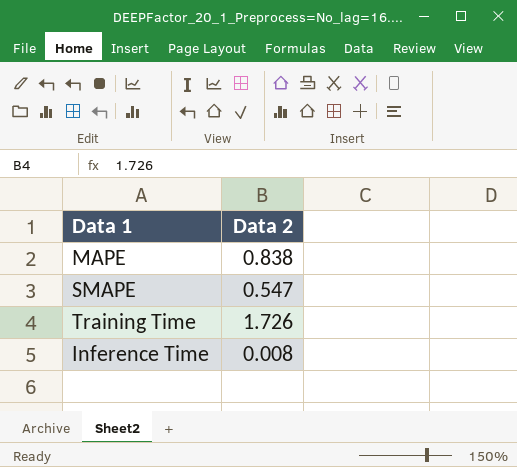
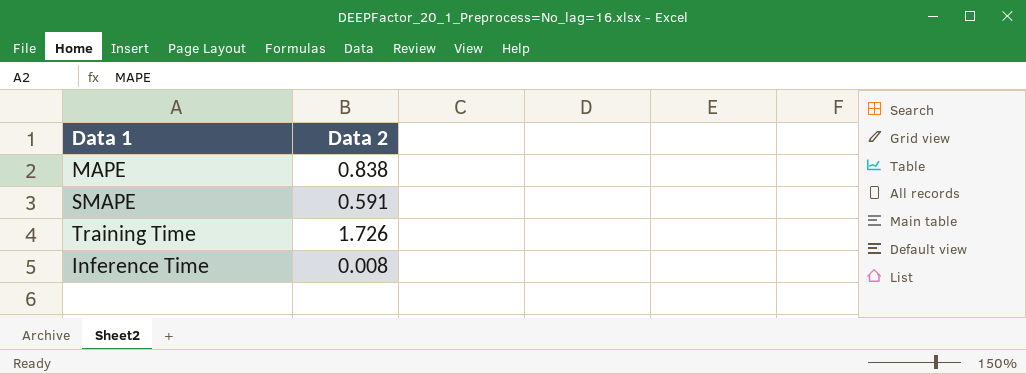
SMAPE | Data 2: 0.547 -> 0.591

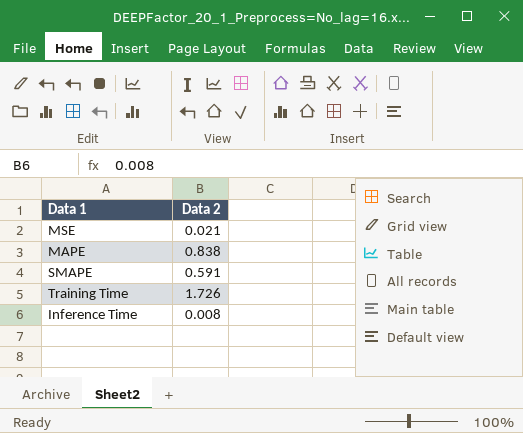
row MSE: none -> 0.021

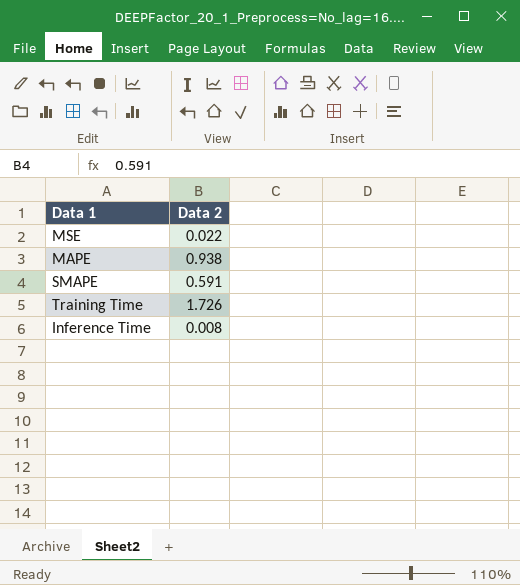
MSE | Data 2: 0.021 -> 0.022
MAPE | Data 2: 0.838 -> 0.938

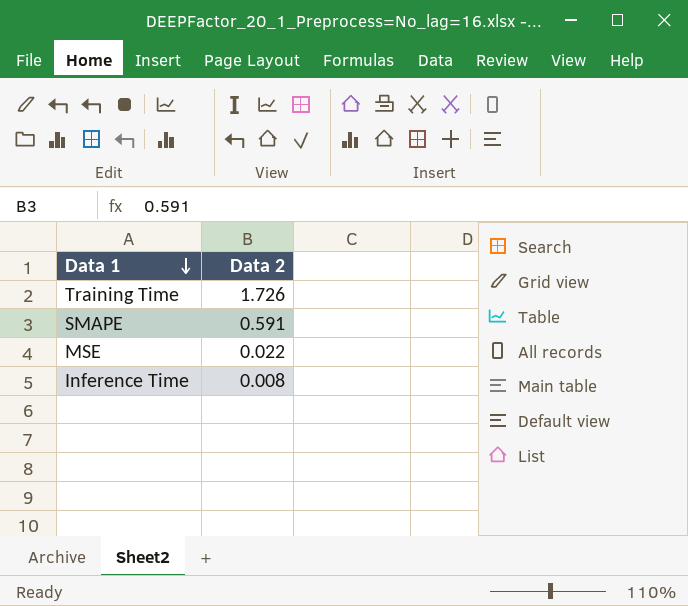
row order: none -> Data 1 descending
row MAPE: 0.938 -> none

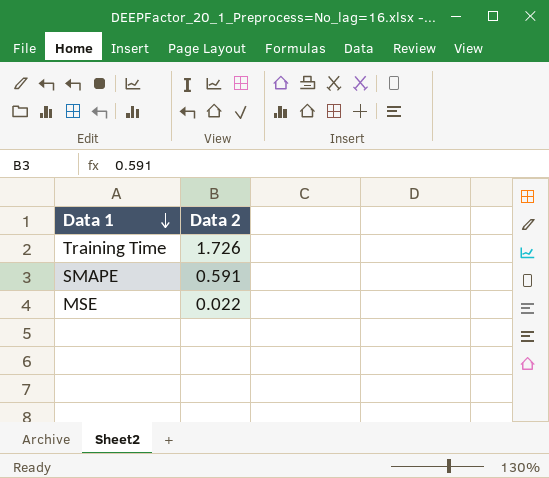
row Inference Time: 0.008 -> none

